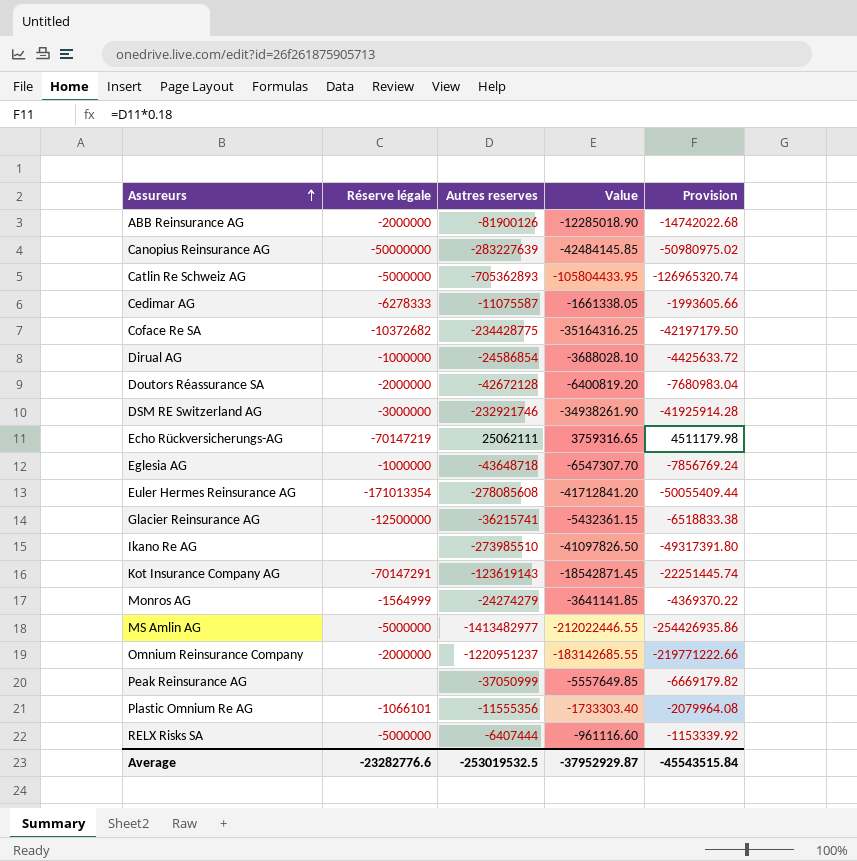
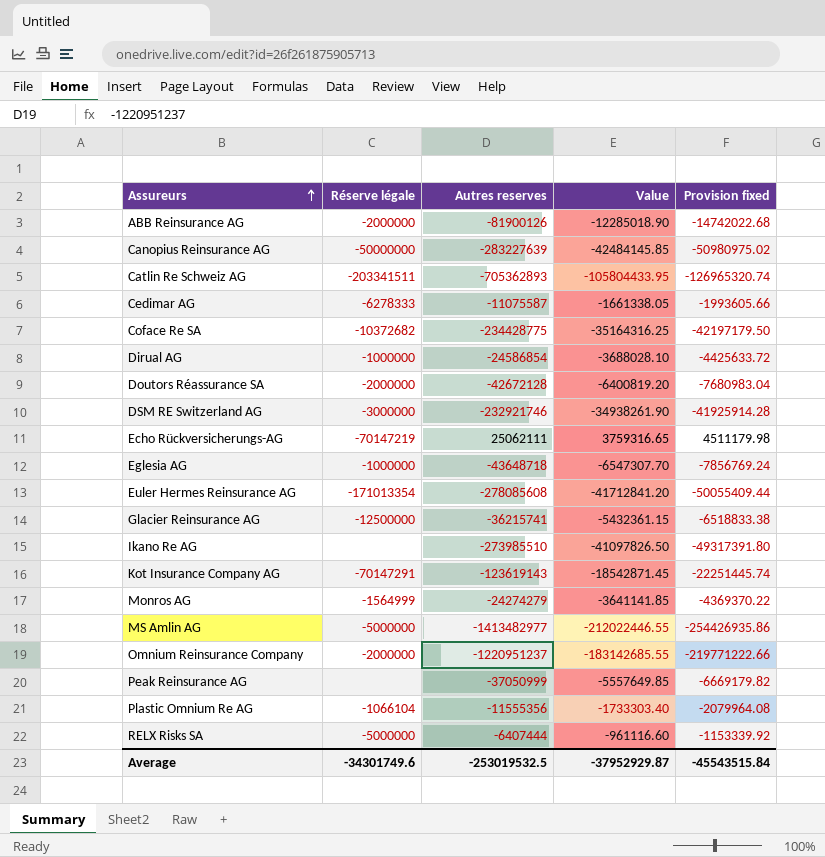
column name: Provision -> Provision fixed
Catlin Re Schweiz AG | Réserve légale: -5000000 -> -203341511
Plastic Omnium Re AG | Réserve légale: -1066101 -> -1066104
Average | Réserve légale: -23282776.6 -> -34301749.6

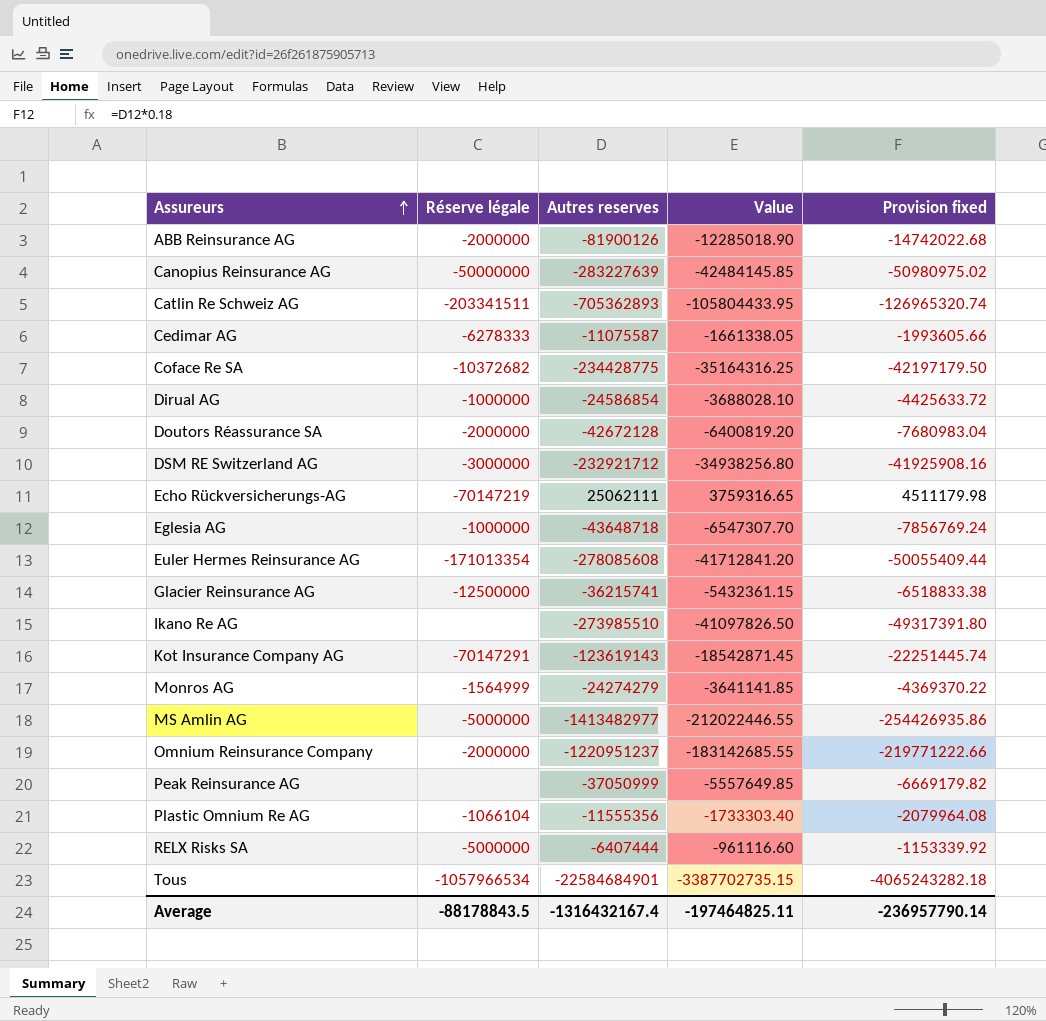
DSM RE Switzerland AG | Autres reserves: -232921746 -> -232921712
DSM RE Switzerland AG | Value: -34938261.90 -> -34938256.80
DSM RE Switzerland AG | Provision fixed: -41925914.28 -> -41925908.16
row Tous: none -> -1057966534 | -22584684901 | -3387702735.15 | -4065243282.18
Average | Réserve légale: -34301749.6 -> -88178843.5
Average | Autres reserves: -253019532.5 -> -1316432167.4
Average | Value: -37952929.87 -> -197464825.11
Average | Provision fixed: -45543515.84 -> -236957790.14

